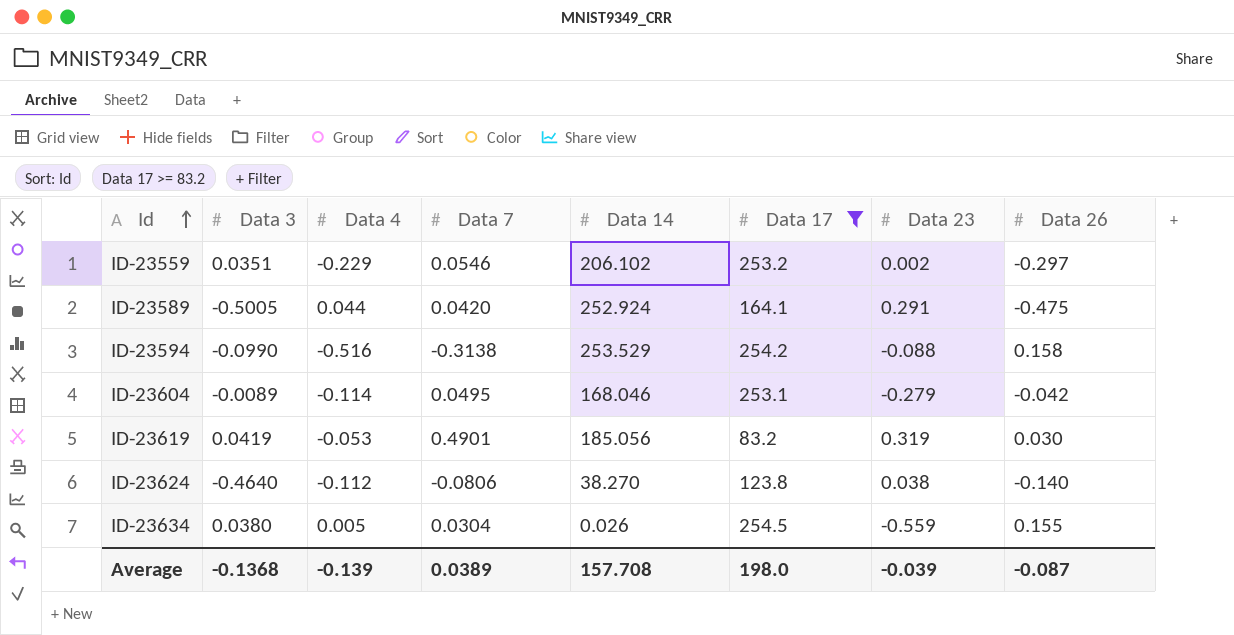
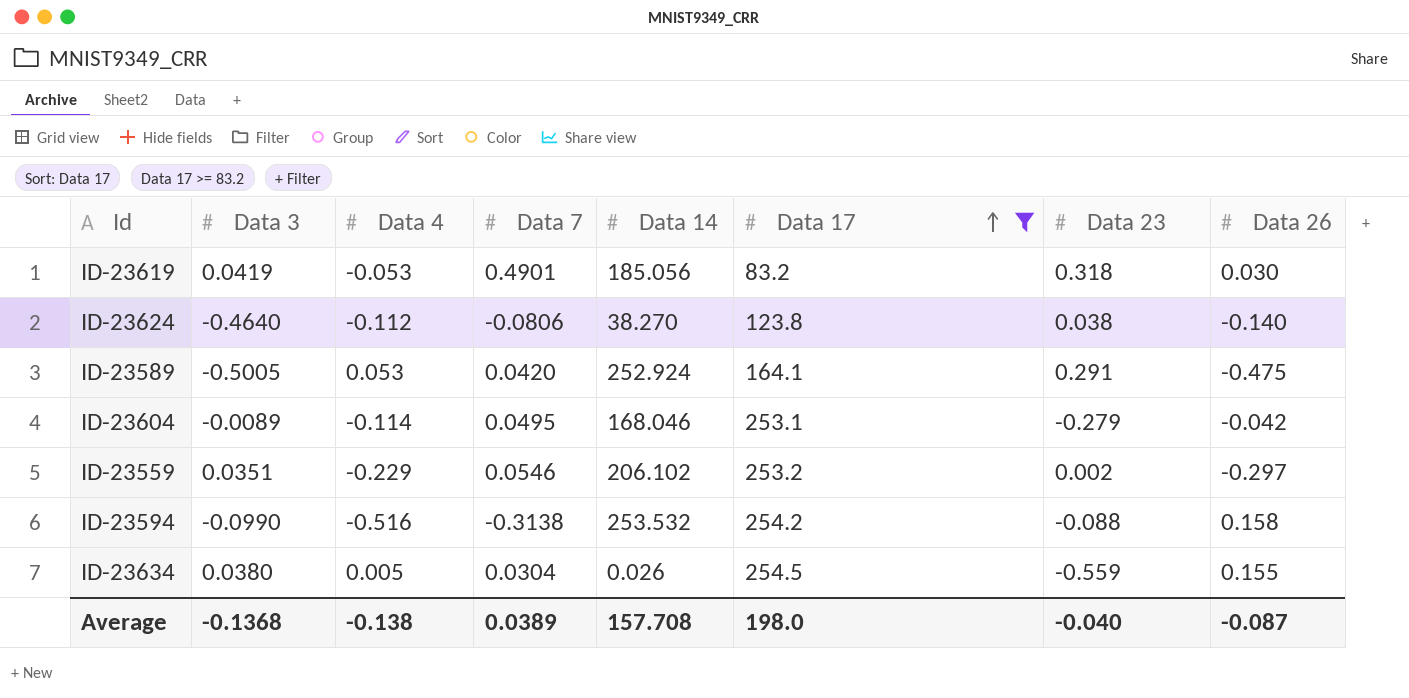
row order: Id ascending -> Data 17 ascending
ID-23619 | Data 23: 0.319 -> 0.318
ID-23589 | Data 4: 0.044 -> 0.053
ID-23594 | Data 14: 253.529 -> 253.532
Average | Data 4: -0.139 -> -0.138
Average | Data 23: -0.039 -> -0.040

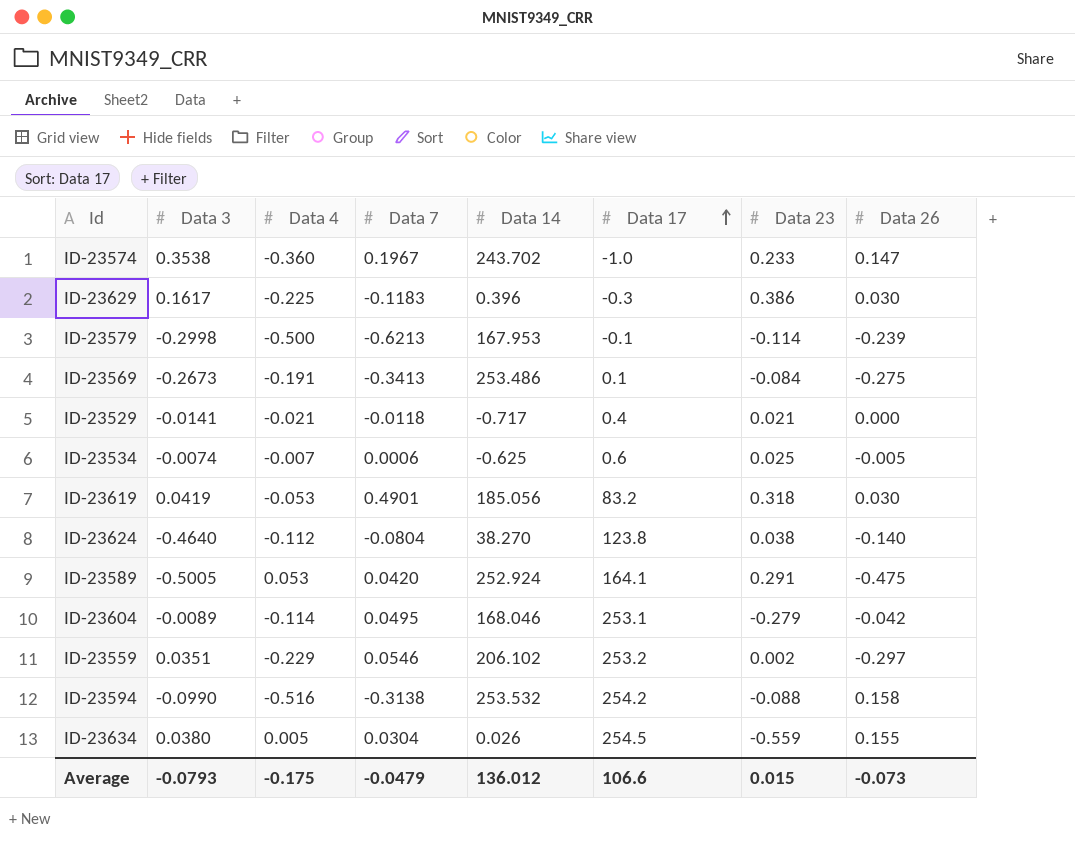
filter: Data 17 >= 83.2 -> none
ID-23624 | Data 7: -0.0806 -> -0.0804
Average | Data 3: -0.1368 -> -0.0793
Average | Data 4: -0.138 -> -0.175
Average | Data 7: 0.0389 -> -0.0479
Average | Data 14: 157.708 -> 136.012
Average | Data 17: 198.0 -> 106.6
Average | Data 23: -0.040 -> 0.015
Average | Data 26: -0.087 -> -0.073

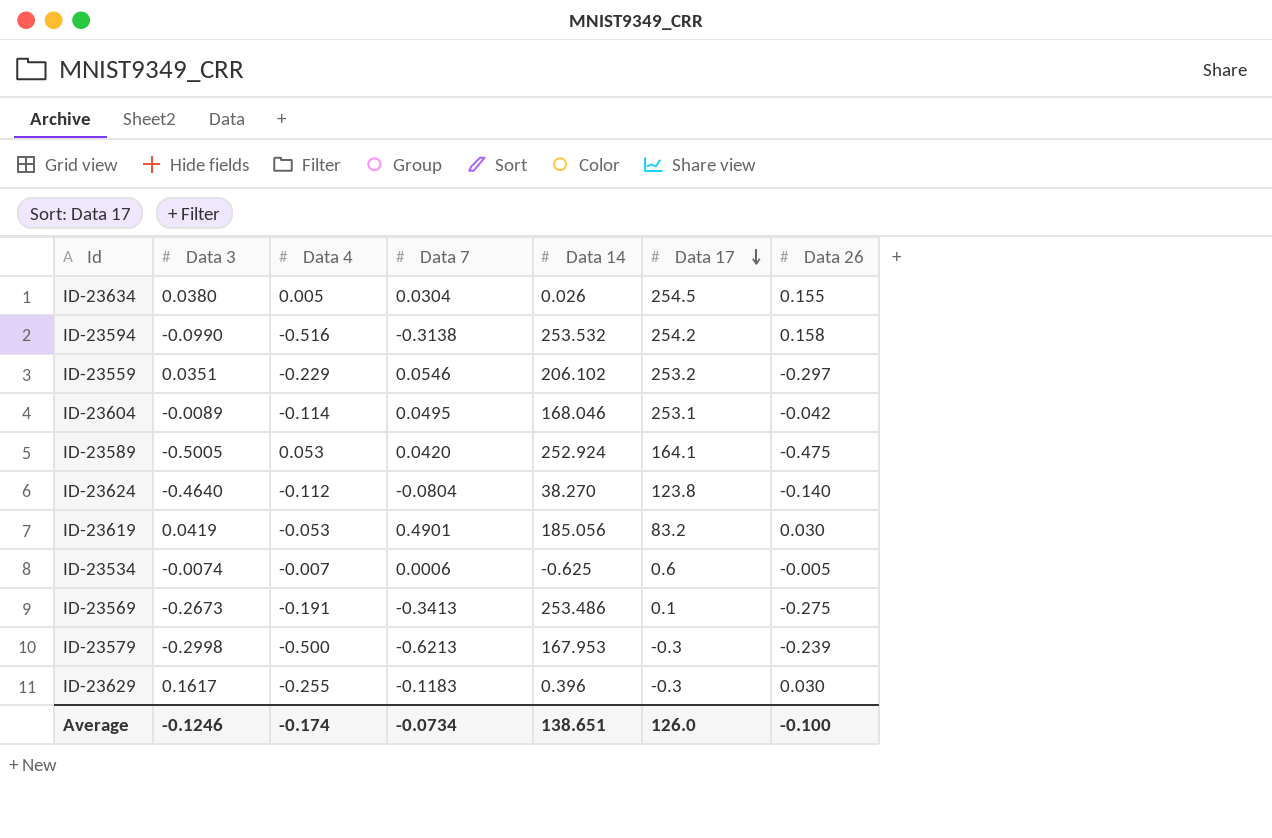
row order: Data 17 ascending -> Data 17 descending
column Data 23 | position: 7 -> none
row ID-23574: 0.3538 | -0.360 | 0.1967 | 243.702 | -1.0 | 0.233 | 0.147 -> none
row ID-23529: -0.0141 | -0.021 | -0.0118 | -0.717 | 0.4 | 0.021 | 0.000 -> none
ID-23579 | Data 17: -0.1 -> -0.3
ID-23629 | Data 4: -0.225 -> -0.255
Average | Data 3: -0.0793 -> -0.1246
Average | Data 4: -0.175 -> -0.174
Average | Data 7: -0.0479 -> -0.0734
Average | Data 14: 136.012 -> 138.651
Average | Data 17: 106.6 -> 126.0
Average | Data 26: -0.073 -> -0.100

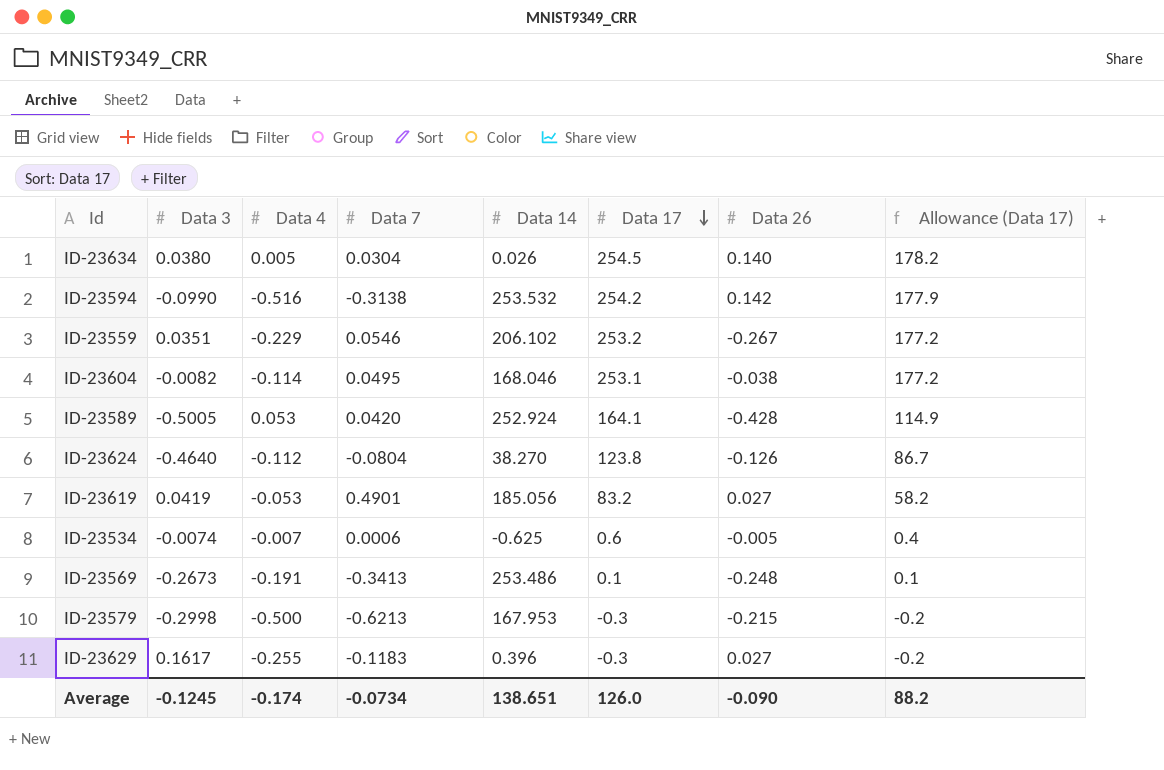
column Allowance (Data 17) | formula: none -> [Data 17] * 0.7
ID-23634 | Data 26: 0.155 -> 0.140
ID-23594 | Data 26: 0.158 -> 0.142
ID-23559 | Data 26: -0.297 -> -0.267
ID-23604 | Data 3: -0.0089 -> -0.0082
ID-23604 | Data 26: -0.042 -> -0.038
ID-23589 | Data 26: -0.475 -> -0.428
ID-23624 | Data 26: -0.140 -> -0.126
ID-23619 | Data 26: 0.030 -> 0.027
ID-23569 | Data 26: -0.275 -> -0.248
ID-23579 | Data 26: -0.239 -> -0.215
ID-23629 | Data 26: 0.030 -> 0.027
Average | Data 3: -0.1246 -> -0.1245
Average | Data 26: -0.100 -> -0.090

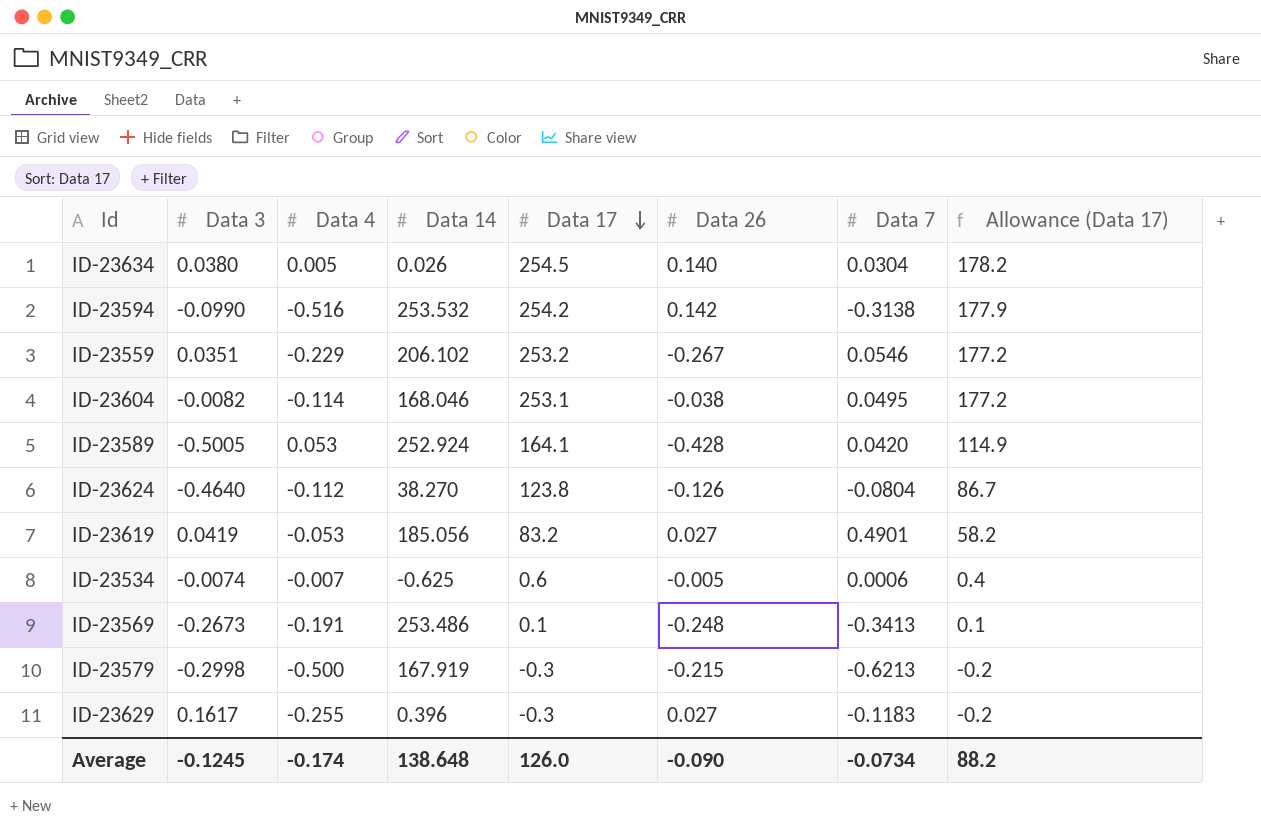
column Data 7 | position: 4 -> 7
ID-23579 | Data 14: 167.953 -> 167.919
Average | Data 14: 138.651 -> 138.648

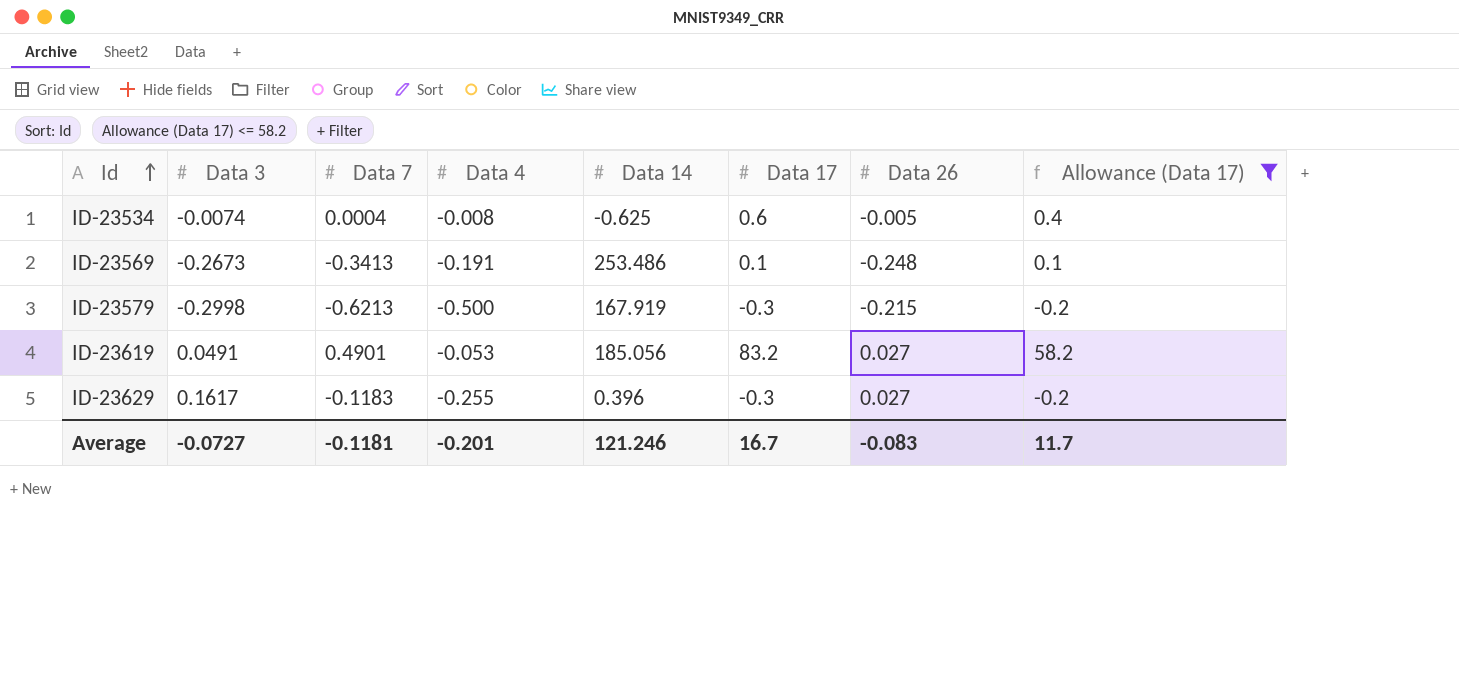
filter: none -> Allowance (Data 17) <= 58.2
row order: Data 17 descending -> Id ascending
column Data 7 | position: 7 -> 3
ID-23534 | Data 7: 0.0006 -> 0.0004
ID-23534 | Data 4: -0.007 -> -0.008
ID-23619 | Data 3: 0.0419 -> 0.0491
Average | Data 3: -0.1245 -> -0.0727
Average | Data 7: -0.0734 -> -0.1181
Average | Data 4: -0.174 -> -0.201
Average | Data 14: 138.648 -> 121.246
Average | Data 17: 126.0 -> 16.7
Average | Data 26: -0.090 -> -0.083
Average | Allowance (Data 17): 88.2 -> 11.7

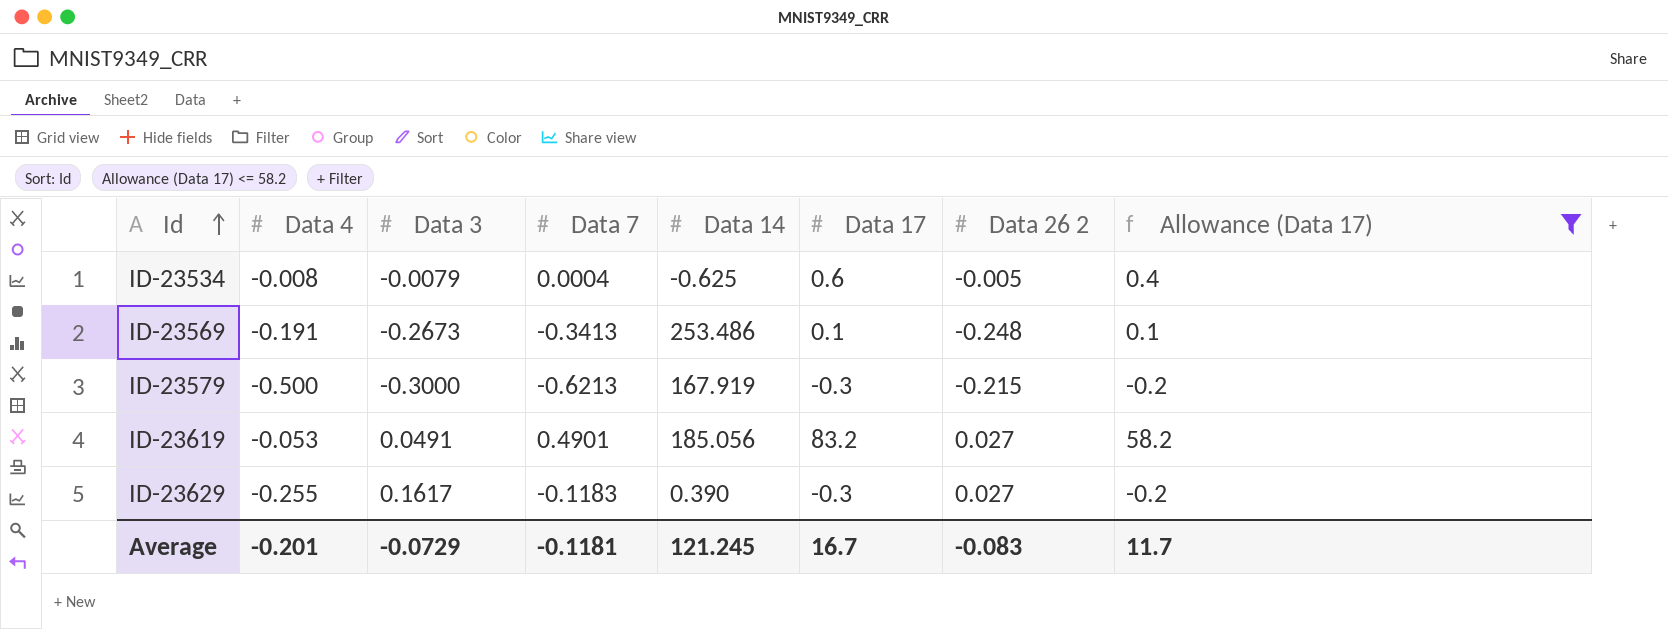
column Data 4 | position: 4 -> 2
column name: Data 26 -> Data 26 2
ID-23534 | Data 3: -0.0074 -> -0.0079
ID-23579 | Data 3: -0.2998 -> -0.3000
ID-23629 | Data 14: 0.396 -> 0.390
Average | Data 3: -0.0727 -> -0.0729
Average | Data 14: 121.246 -> 121.245

